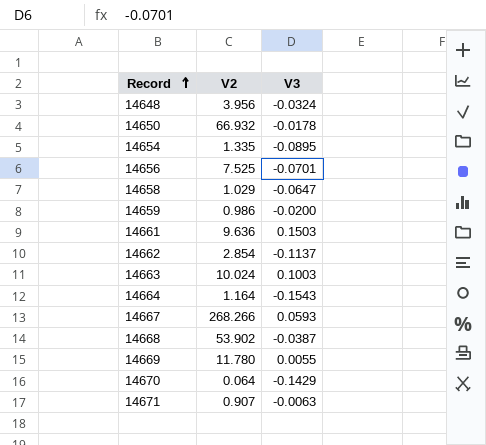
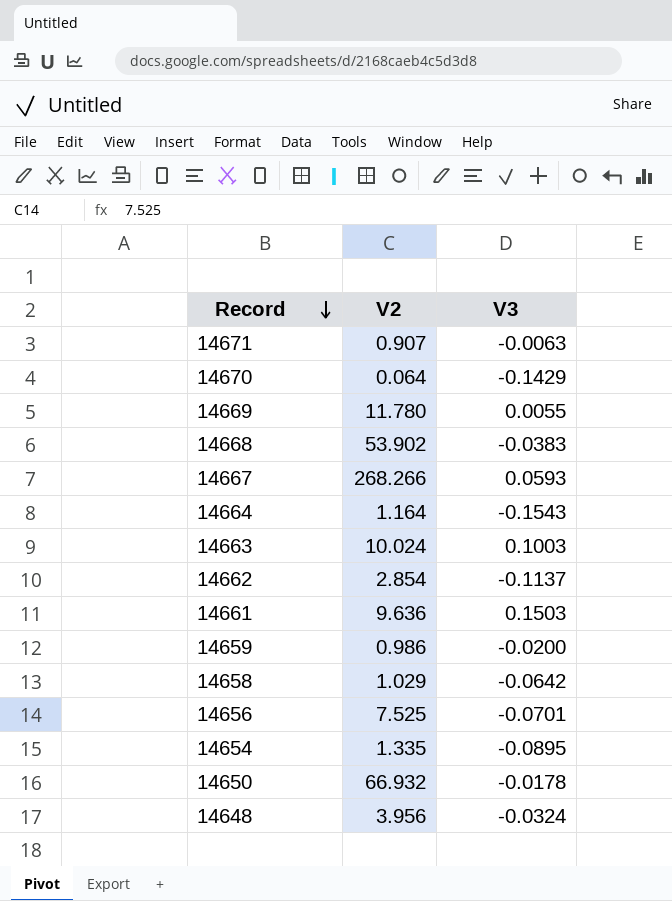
row order: Record ascending -> Record descending
14668 | V3: -0.0387 -> -0.0383
14658 | V3: -0.0647 -> -0.0642

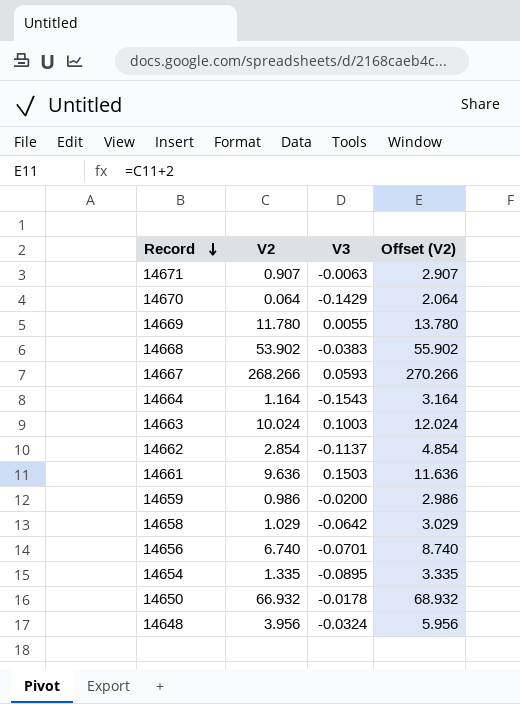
column Offset (V2) | formula: none -> [V2] + 2
14656 | V2: 7.525 -> 6.740

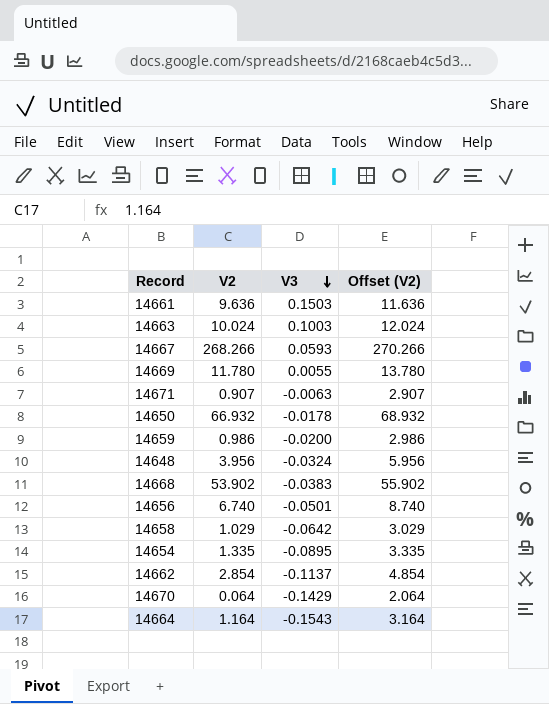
row order: Record descending -> V3 descending
14656 | V3: -0.0701 -> -0.0501

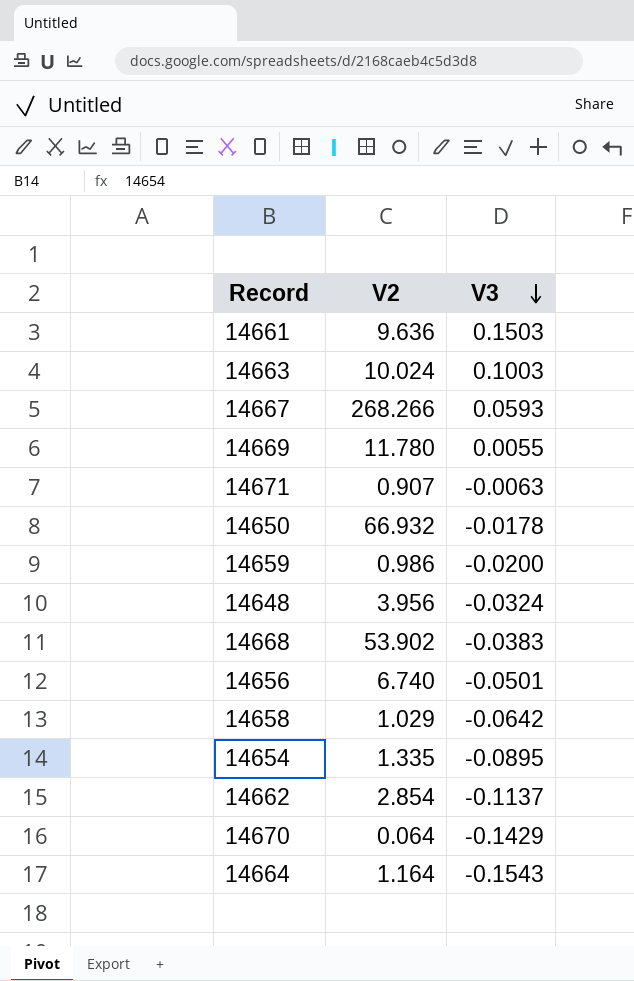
column Offset (V2) | formula: [V2] + 2 -> none

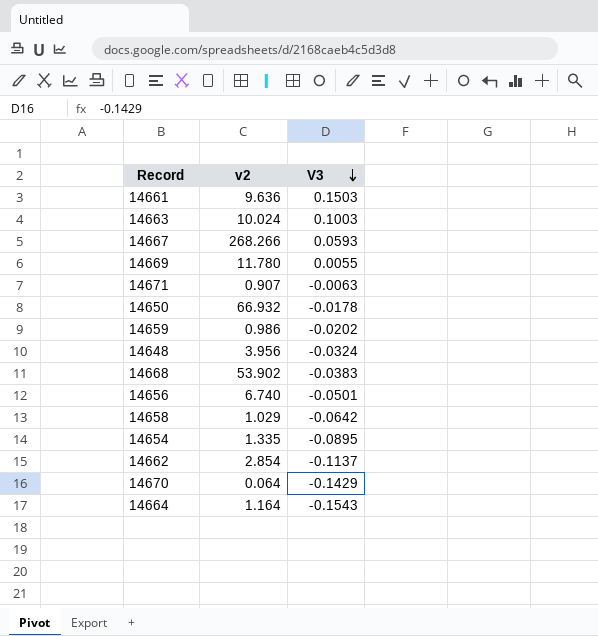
column name: V2 -> v2
14659 | V3: -0.0200 -> -0.0202

